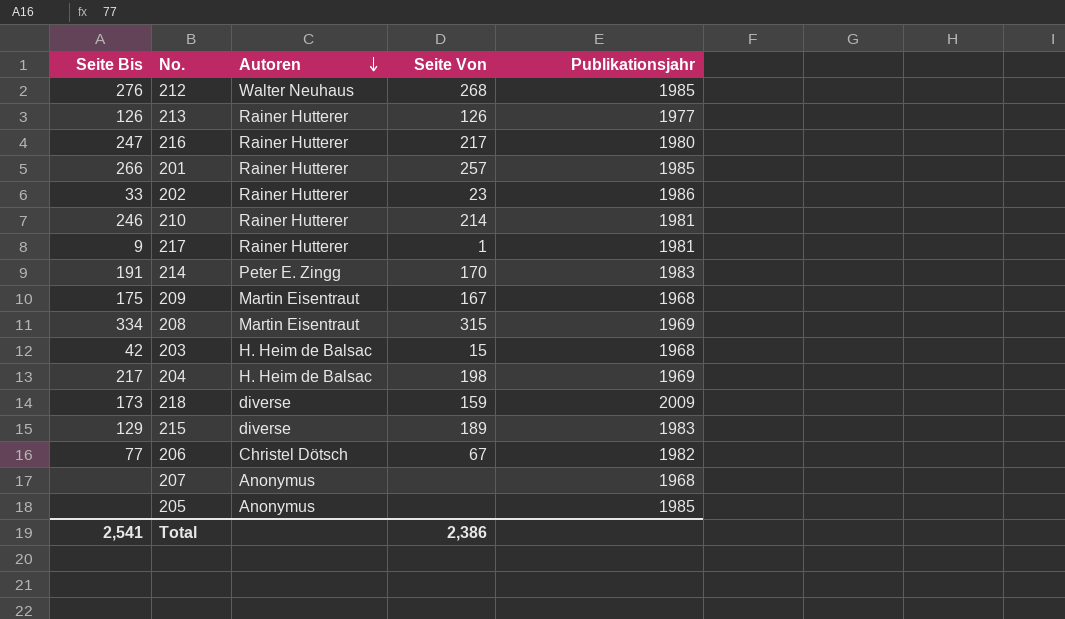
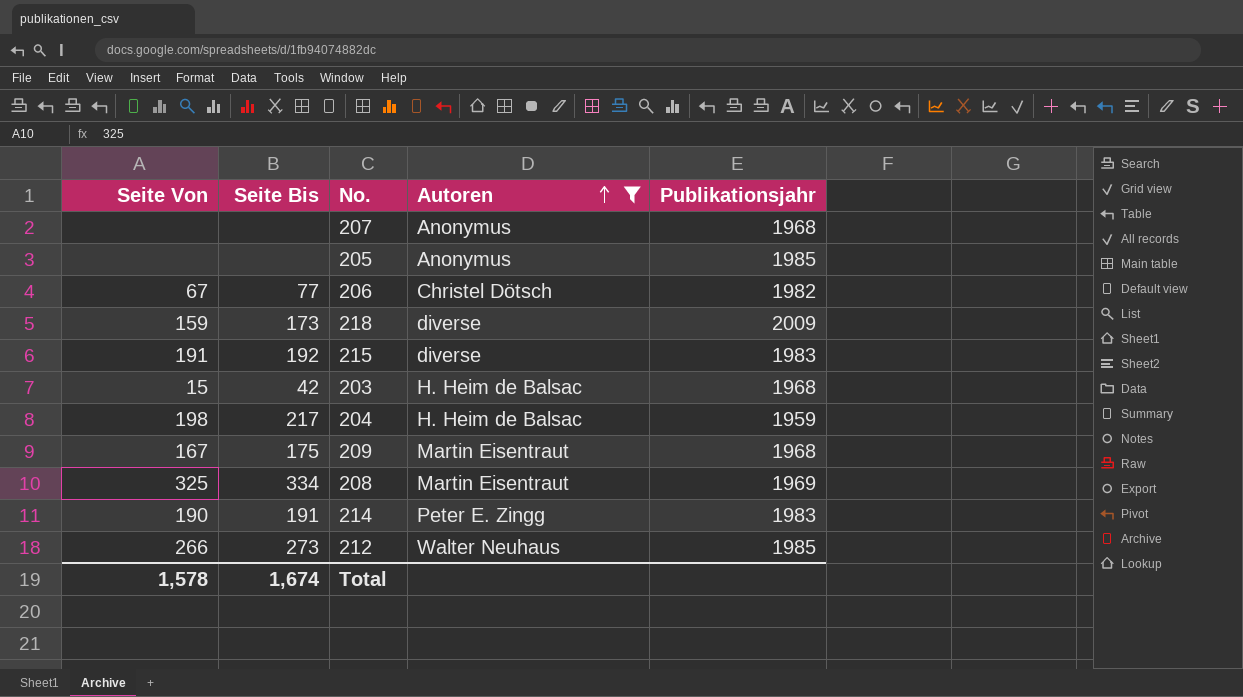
filter: none -> Autoren != Rainer Hutterer
row order: Autoren descending -> Autoren ascending
column Seite Von | position: 4 -> 1
215 | Seite Von: 189 -> 191
215 | Seite Bis: 129 -> 192
204 | Publikationsjahr: 1969 -> 1959
208 | Seite Von: 315 -> 325
214 | Seite Von: 170 -> 190
212 | Seite Von: 268 -> 266
212 | Seite Bis: 276 -> 273
Total | Seite Von: 2,386 -> 1,578
Total | Seite Bis: 2,541 -> 1,674

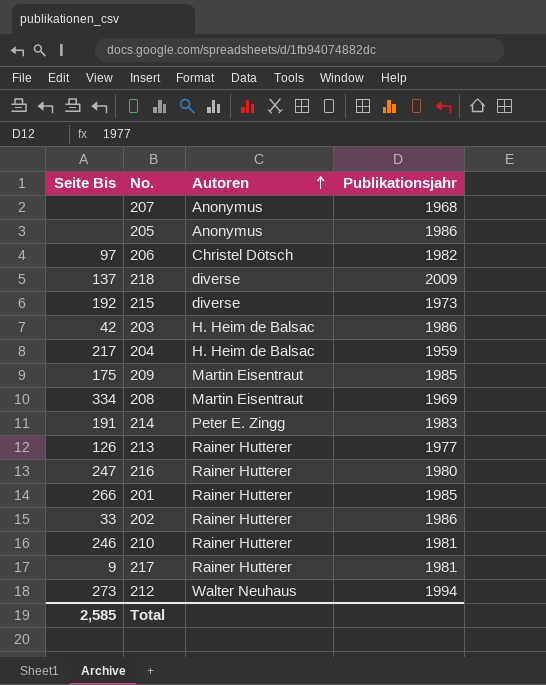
filter: Autoren != Rainer Hutterer -> none
column Seite Von | position: 1 -> none
205 | Publikationsjahr: 1985 -> 1986
206 | Seite Bis: 77 -> 97
218 | Seite Bis: 173 -> 137
215 | Publikationsjahr: 1983 -> 1973
203 | Publikationsjahr: 1968 -> 1986
209 | Publikationsjahr: 1968 -> 1985
212 | Publikationsjahr: 1985 -> 1994
Total | Seite Bis: 1,674 -> 2,585

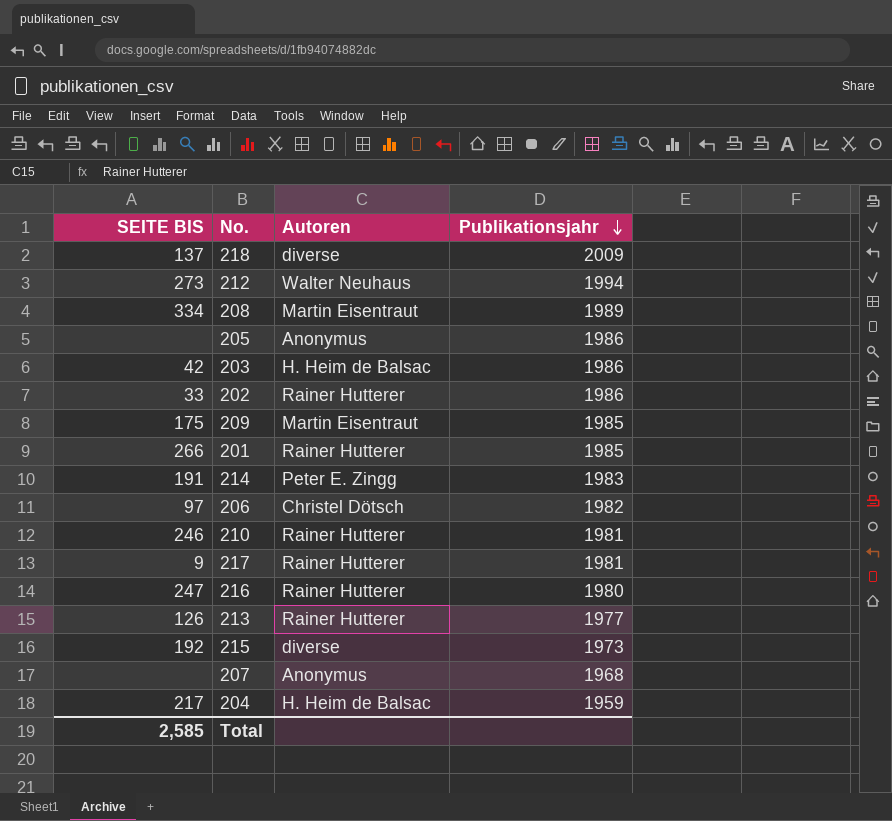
row order: Autoren ascending -> Publikationsjahr descending
column name: Seite Bis -> SEITE BIS
208 | Publikationsjahr: 1969 -> 1989

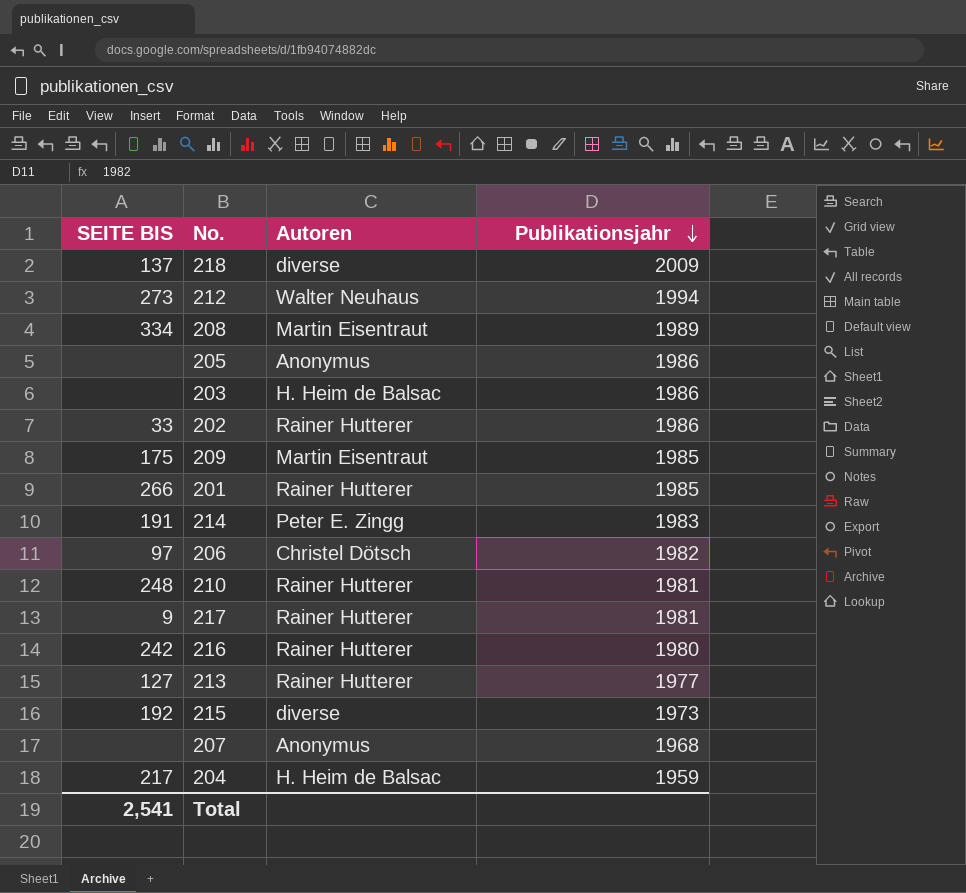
203 | SEITE BIS: 42 -> none
210 | SEITE BIS: 246 -> 248
216 | SEITE BIS: 247 -> 242
213 | SEITE BIS: 126 -> 127
Total | SEITE BIS: 2,585 -> 2,541

